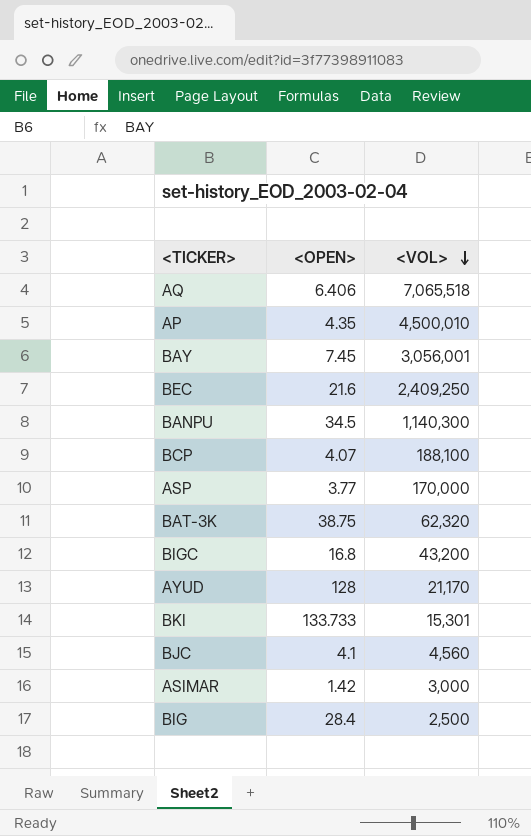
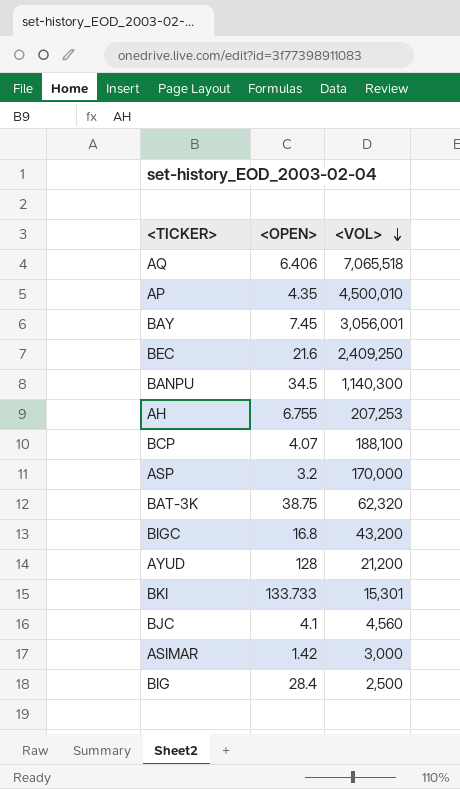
row AH: none -> 6.755 | 207,253
ASP | <OPEN>: 3.77 -> 3.2
AYUD | <VOL>: 21,170 -> 21,200

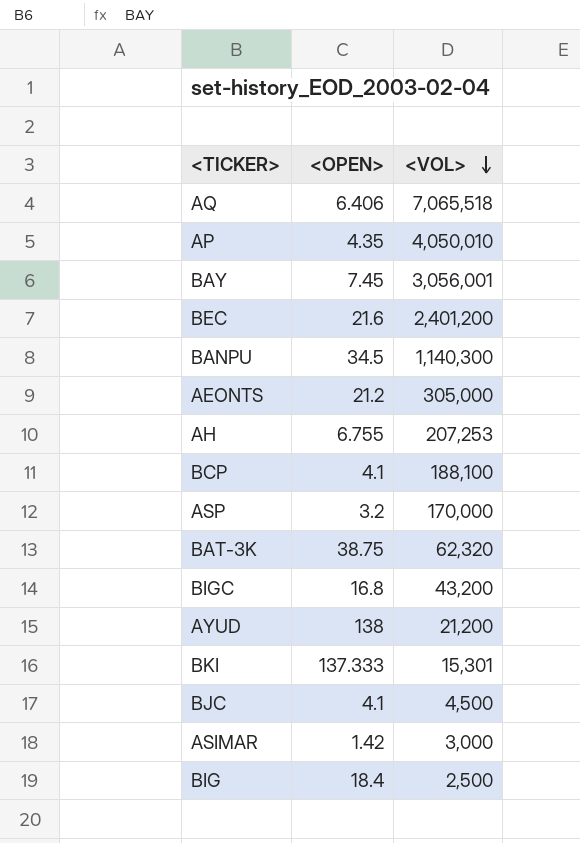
AP | <VOL>: 4,500,010 -> 4,050,010
BEC | <VOL>: 2,409,250 -> 2,401,200
row AEONTS: none -> 21.2 | 305,000
BCP | <OPEN>: 4.07 -> 4.1
AYUD | <OPEN>: 128 -> 138
BKI | <OPEN>: 133.733 -> 137.333
BJC | <VOL>: 4,560 -> 4,500
BIG | <OPEN>: 28.4 -> 18.4

